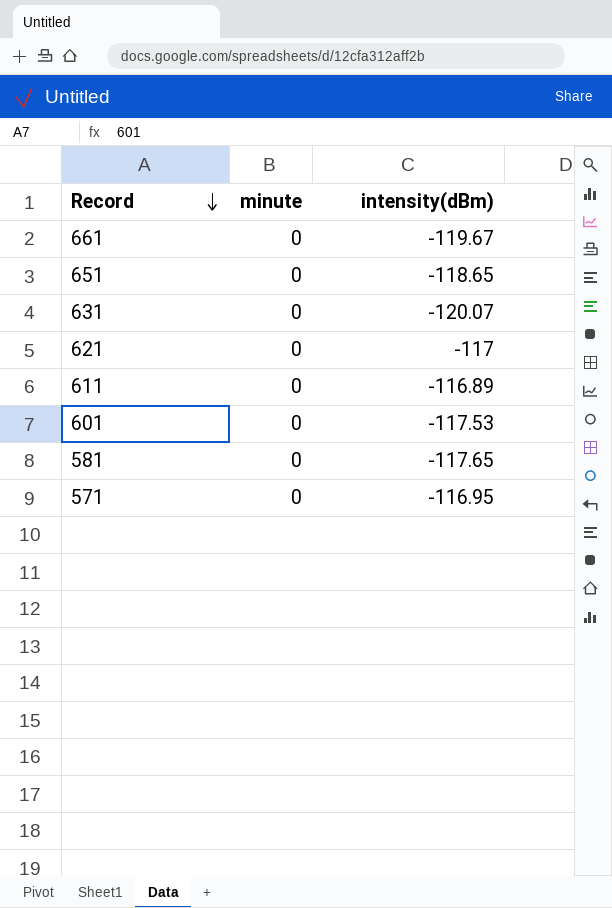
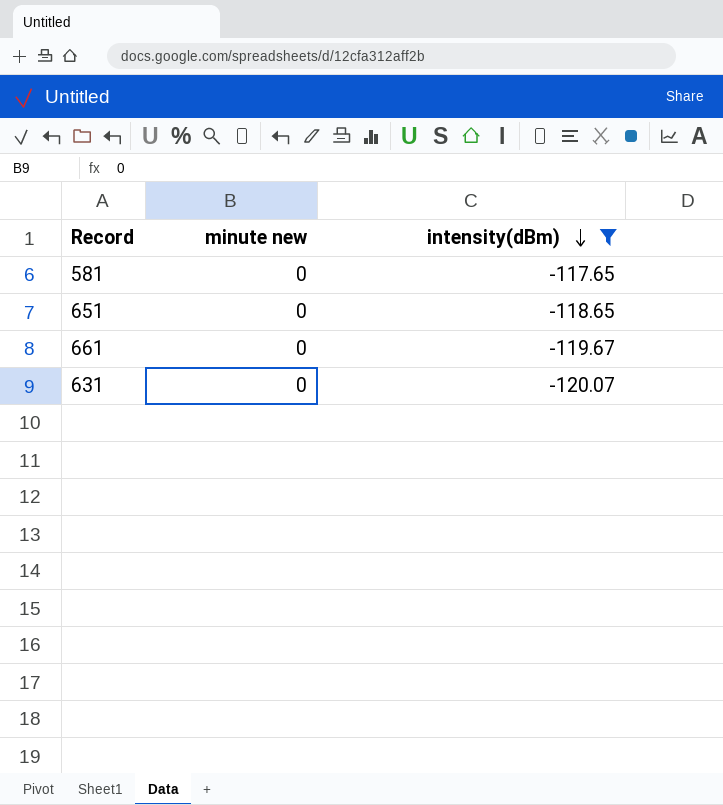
filter: none -> intensity(dBm) <= -117.65
row order: Record descending -> intensity(dBm) descending
column name: minute -> minute new

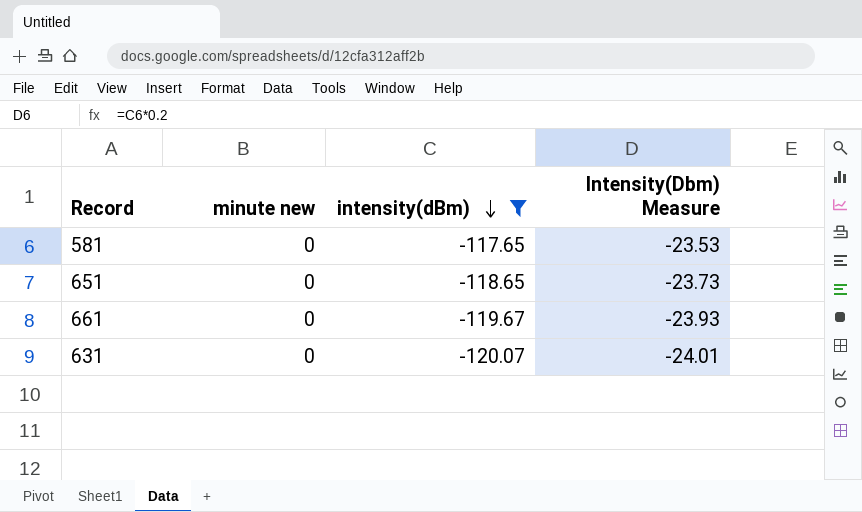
column Intensity(Dbm) Measure | formula: none -> [intensity(dBm)] * 0.2

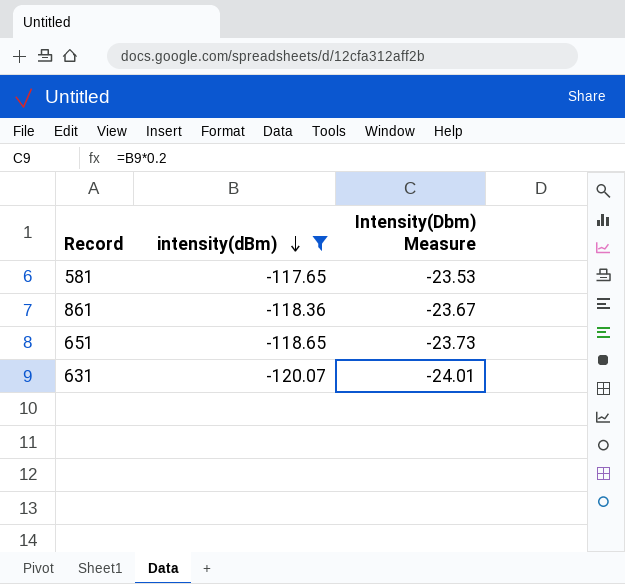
column minute new | position: 2 -> none
row 661: 0 | -119.67 | -23.93 -> none
row 861: none -> -118.36 | -23.67

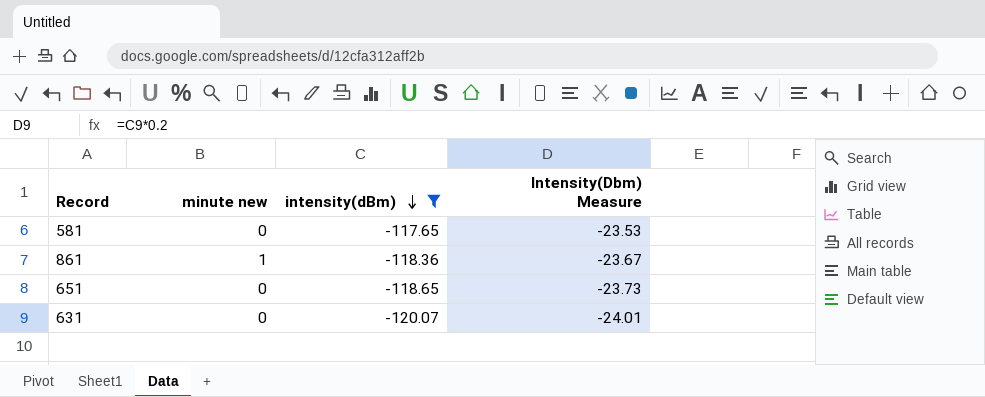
column minute new | position: none -> 2

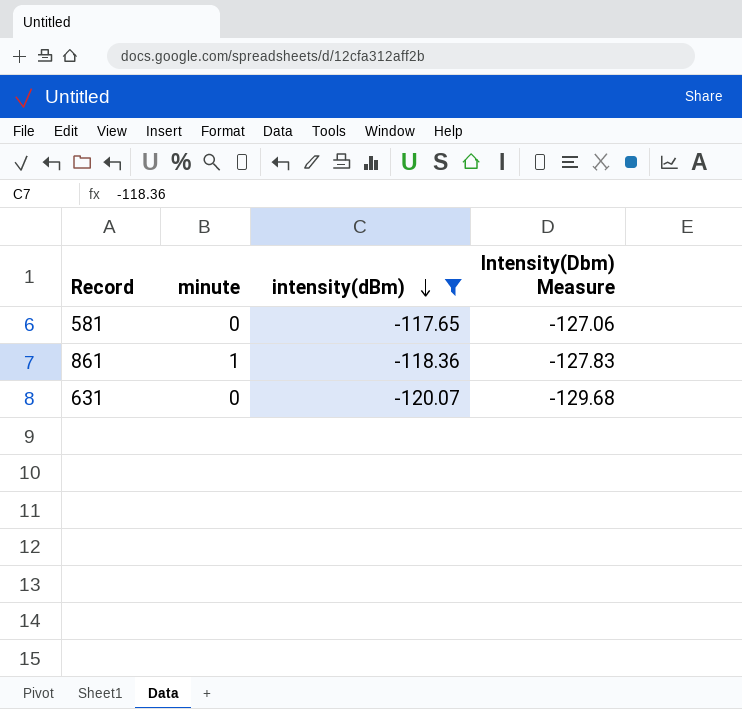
column name: minute new -> minute
column Intensity(Dbm) Measure | formula: [intensity(dBm)] * 0.2 -> [intensity(dBm)] * 1.08
row 651: 0 | -118.65 | -23.73 -> none

